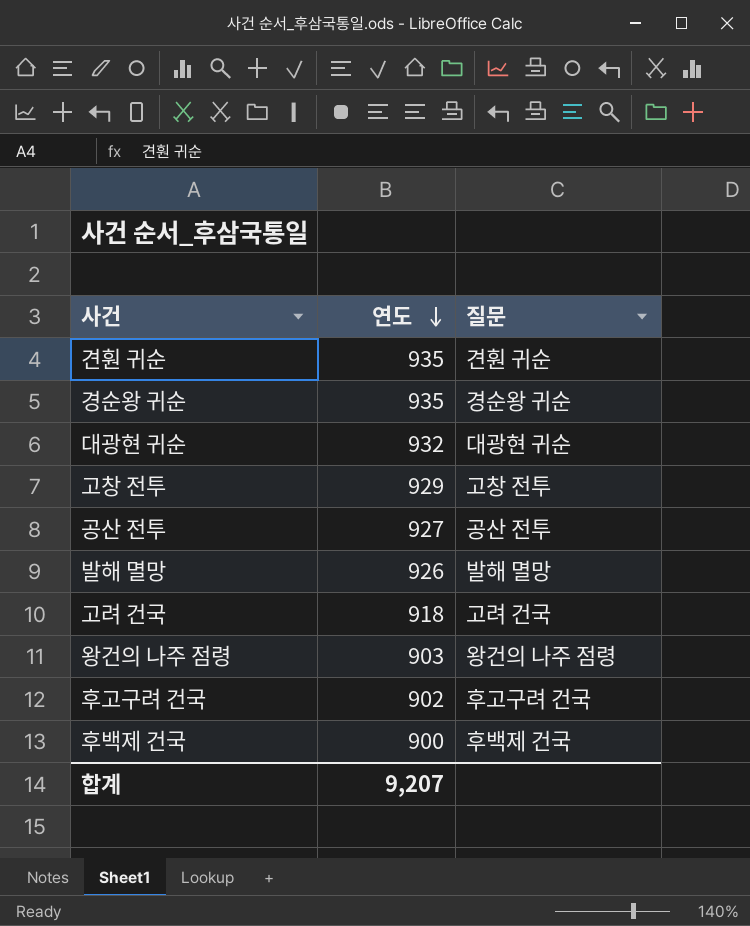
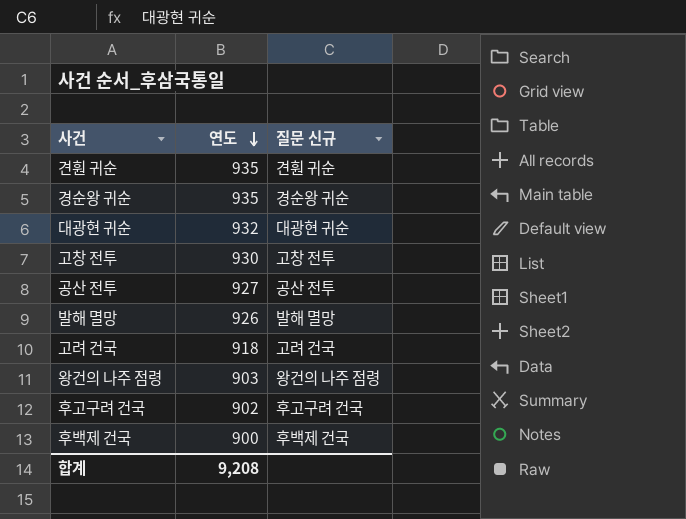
column name: 질문 -> 질문 신규
고창 전투 | 연도: 929 -> 930
합계 | 연도: 9,207 -> 9,208

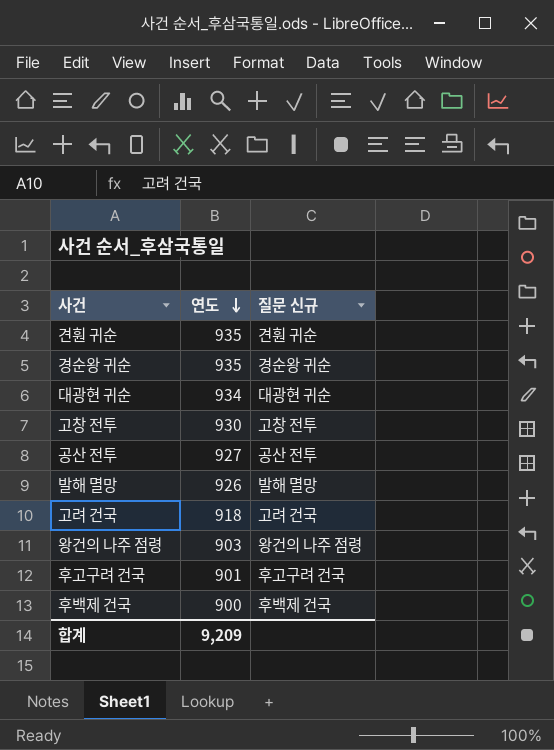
대광현 귀순 | 연도: 932 -> 934
후고구려 건국 | 연도: 902 -> 901
합계 | 연도: 9,208 -> 9,209

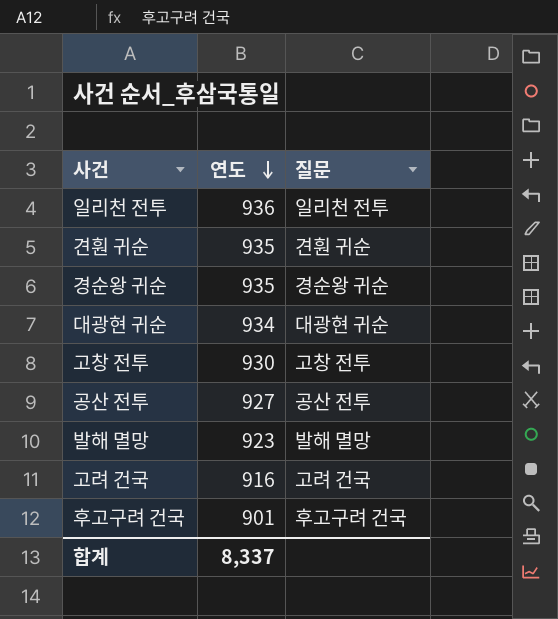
column name: 질문 신규 -> 질문
row 왕건의 나주 점령: 903 | 왕건의 나주 점령 -> none
row 후백제 건국: 900 | 후백제 건국 -> none
row 일리천 전투: none -> 936 | 일리천 전투
발해 멸망 | 연도: 926 -> 923
고려 건국 | 연도: 918 -> 916
합계 | 연도: 9,209 -> 8,337

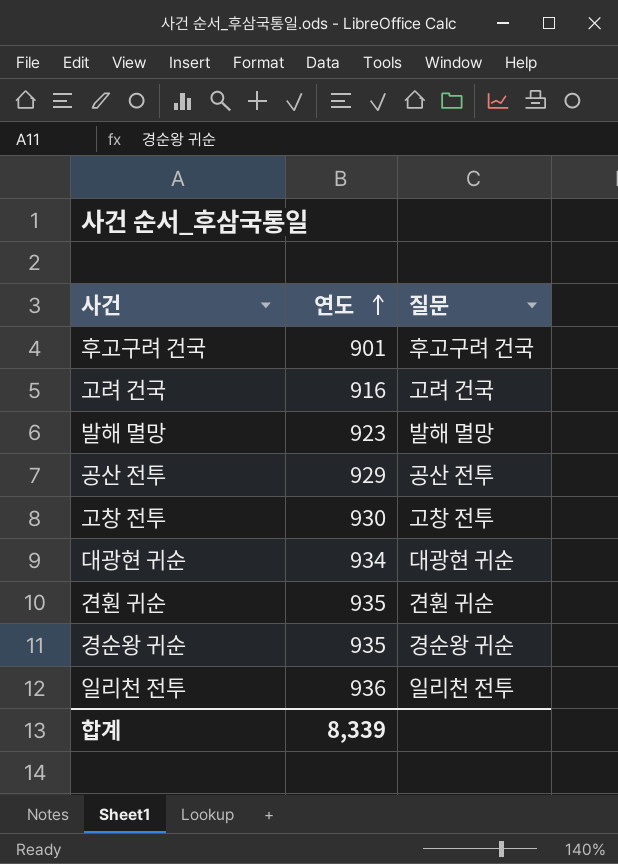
row order: 연도 descending -> 연도 ascending
공산 전투 | 연도: 927 -> 929
합계 | 연도: 8,337 -> 8,339

